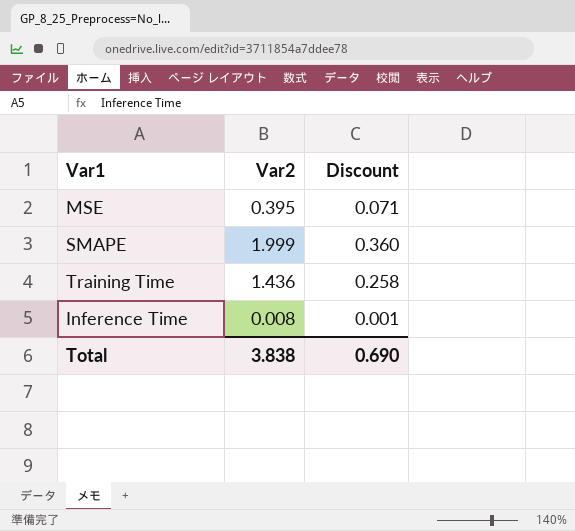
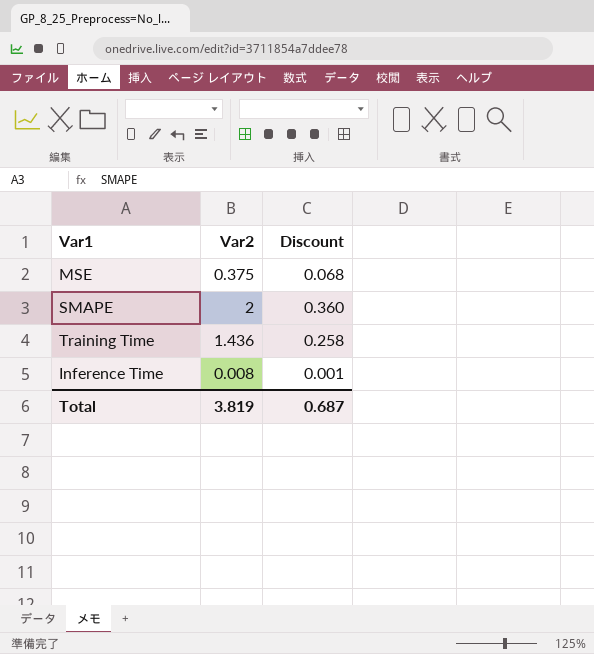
MSE | Var2: 0.395 -> 0.375
MSE | Discount: 0.071 -> 0.068
SMAPE | Var2: 1.999 -> 2
Total | Var2: 3.838 -> 3.819
Total | Discount: 0.690 -> 0.687

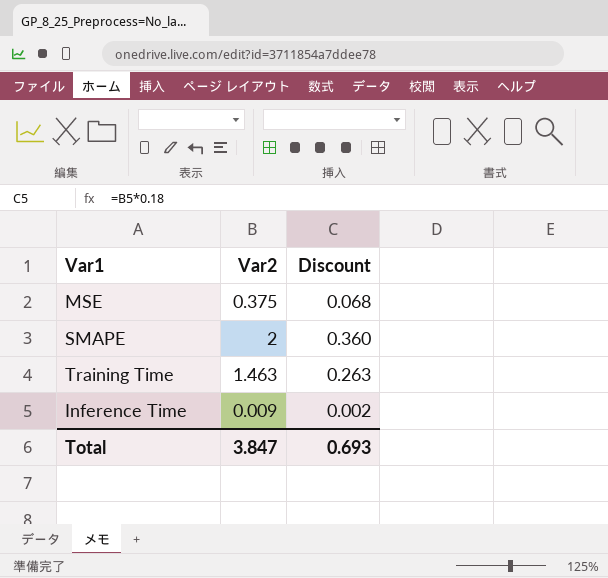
Training Time | Var2: 1.436 -> 1.463
Training Time | Discount: 0.258 -> 0.263
Inference Time | Var2: 0.008 -> 0.009
Inference Time | Discount: 0.001 -> 0.002
Total | Var2: 3.819 -> 3.847
Total | Discount: 0.687 -> 0.693

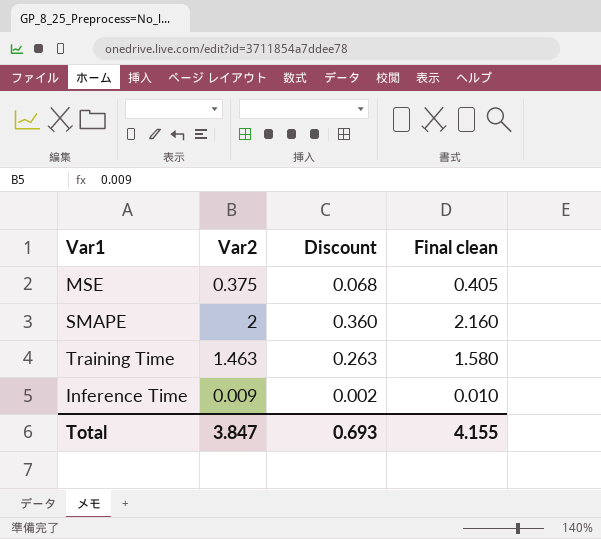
column Final clean | formula: none -> [Var2] * 1.08

